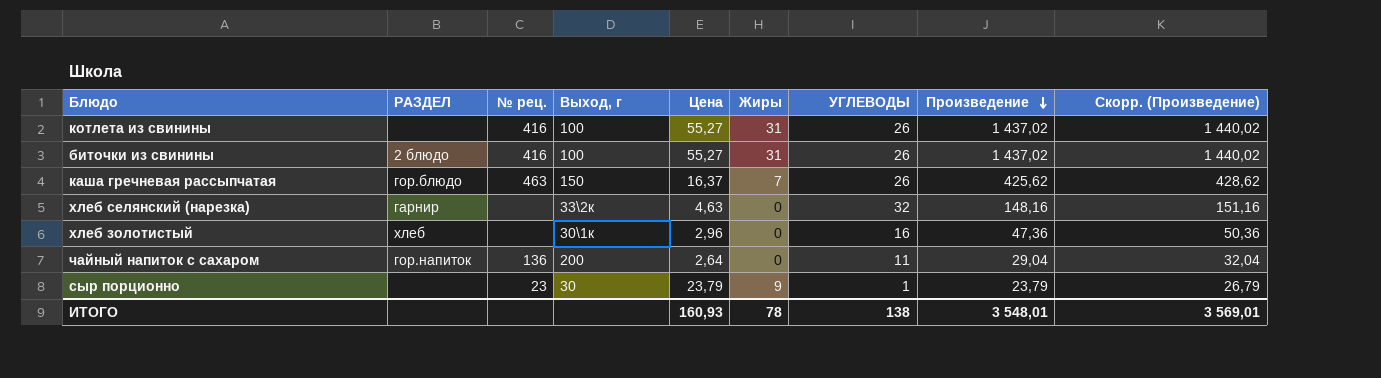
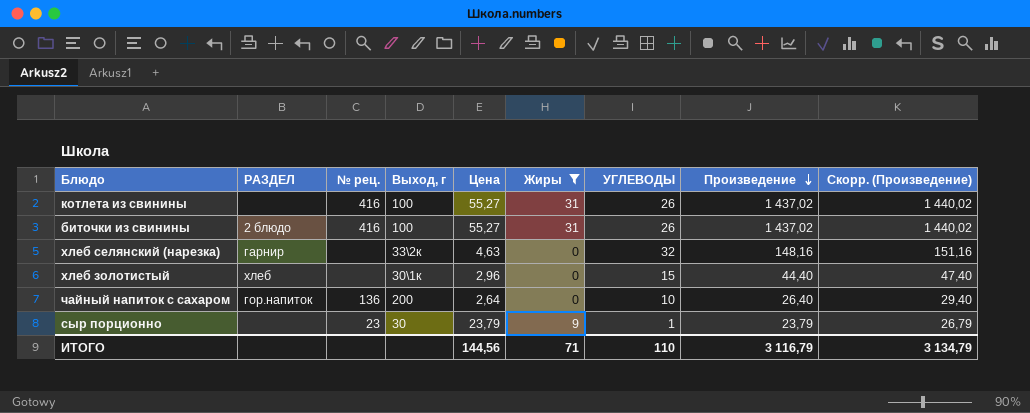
filter: none -> Жиры != 7
хлеб золотистый | УГЛЕВОДЫ: 16 -> 15
хлеб золотистый | Произведение: 47,36 -> 44,40
хлеб золотистый | Скорр. (Произведение): 50,36 -> 47,40
чайный напиток с сахаром | УГЛЕВОДЫ: 11 -> 10
чайный напиток с сахаром | Произведение: 29,04 -> 26,40
чайный напиток с сахаром | Скорр. (Произведение): 32,04 -> 29,40
ИТОГО | Цена: 160,93 -> 144,56
ИТОГО | Жиры: 78 -> 71
ИТОГО | УГЛЕВОДЫ: 138 -> 110
ИТОГО | Произведение: 3 548,01 -> 3 116,79
ИТОГО | Скорр. (Произведение): 3 569,01 -> 3 134,79

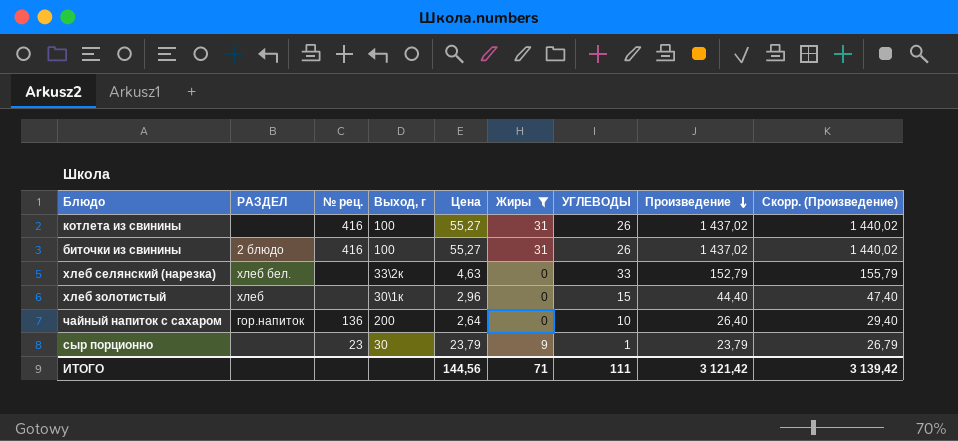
хлеб селянский (нарезка) | РАЗДЕЛ: гарнир -> хлеб бел.
хлеб селянский (нарезка) | УГЛЕВОДЫ: 32 -> 33
хлеб селянский (нарезка) | Произведение: 148,16 -> 152,79
хлеб селянский (нарезка) | Скорр. (Произведение): 151,16 -> 155,79
ИТОГО | УГЛЕВОДЫ: 110 -> 111
ИТОГО | Произведение: 3 116,79 -> 3 121,42
ИТОГО | Скорр. (Произведение): 3 134,79 -> 3 139,42

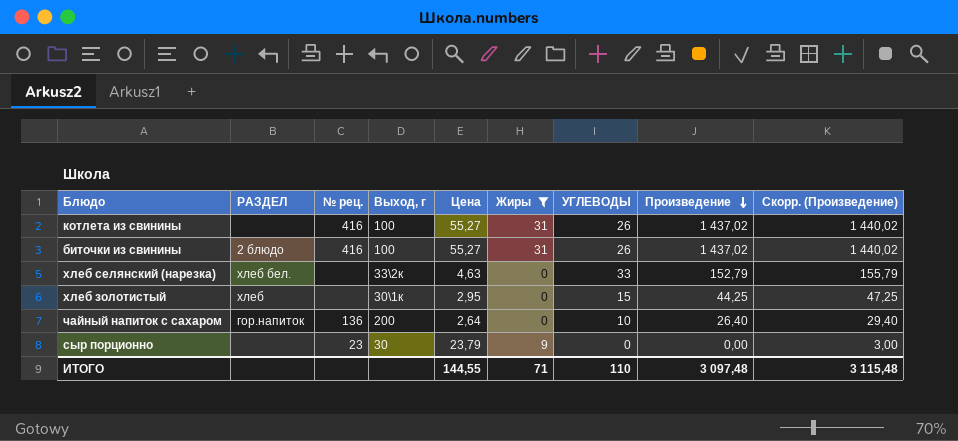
хлеб золотистый | Цена: 2,96 -> 2,95
хлеб золотистый | Произведение: 44,40 -> 44,25
хлеб золотистый | Скорр. (Произведение): 47,40 -> 47,25
сыр порционно | УГЛЕВОДЫ: 1 -> 0
сыр порционно | Произведение: 23,79 -> 0,00
сыр порционно | Скорр. (Произведение): 26,79 -> 3,00
ИТОГО | Цена: 144,56 -> 144,55
ИТОГО | УГЛЕВОДЫ: 111 -> 110
ИТОГО | Произведение: 3 121,42 -> 3 097,48
ИТОГО | Скорр. (Произведение): 3 139,42 -> 3 115,48

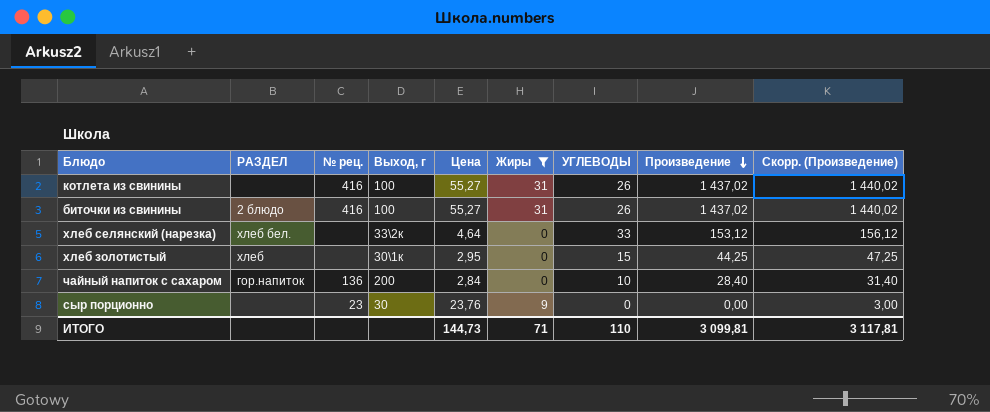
хлеб селянский (нарезка) | Цена: 4,63 -> 4,64
хлеб селянский (нарезка) | Произведение: 152,79 -> 153,12
хлеб селянский (нарезка) | Скорр. (Произведение): 155,79 -> 156,12
чайный напиток с сахаром | Цена: 2,64 -> 2,84
чайный напиток с сахаром | Произведение: 26,40 -> 28,40
чайный напиток с сахаром | Скорр. (Произведение): 29,40 -> 31,40
сыр порционно | Цена: 23,79 -> 23,76
ИТОГО | Цена: 144,55 -> 144,73
ИТОГО | Произведение: 3 097,48 -> 3 099,81
ИТОГО | Скорр. (Произведение): 3 115,48 -> 3 117,81

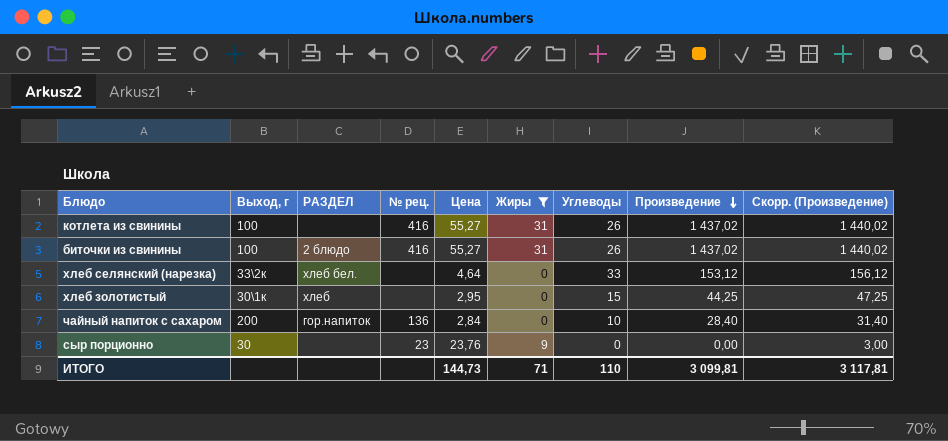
column Выход, г | position: 4 -> 2
column name: УГЛЕВОДЫ -> Углеводы

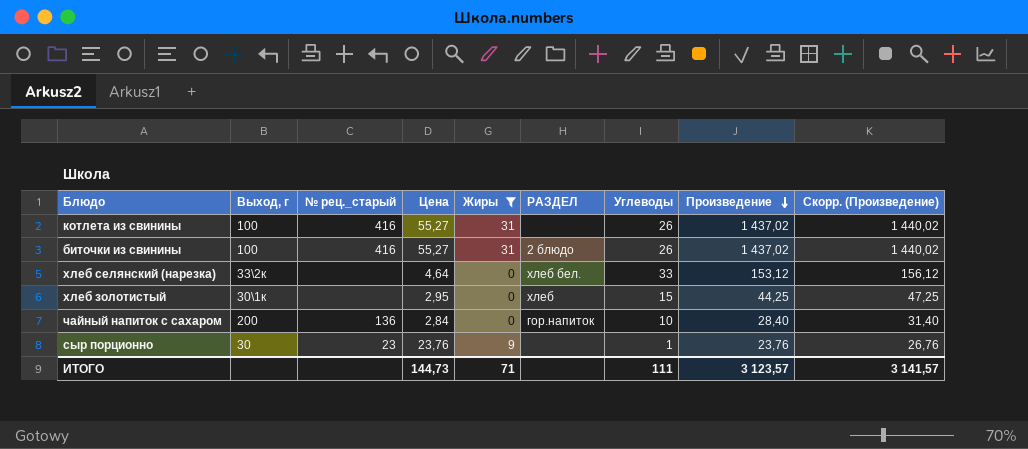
column name: № рец. -> № рец._старый
column РАЗДЕЛ | position: 3 -> 6
сыр порционно | Углеводы: 0 -> 1
сыр порционно | Произведение: 0,00 -> 23,76
сыр порционно | Скорр. (Произведение): 3,00 -> 26,76
ИТОГО | Углеводы: 110 -> 111
ИТОГО | Произведение: 3 099,81 -> 3 123,57
ИТОГО | Скорр. (Произведение): 3 117,81 -> 3 141,57

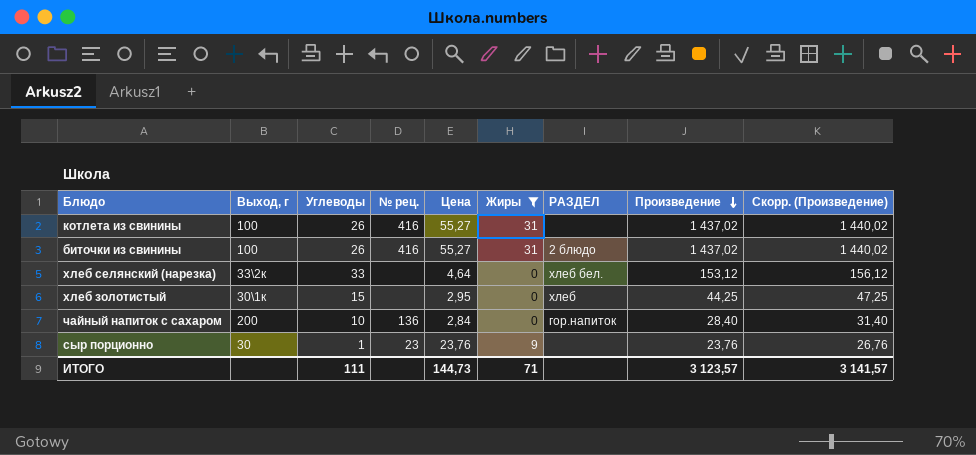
column Углеводы | position: 7 -> 3
column name: № рец._старый -> № рец.

